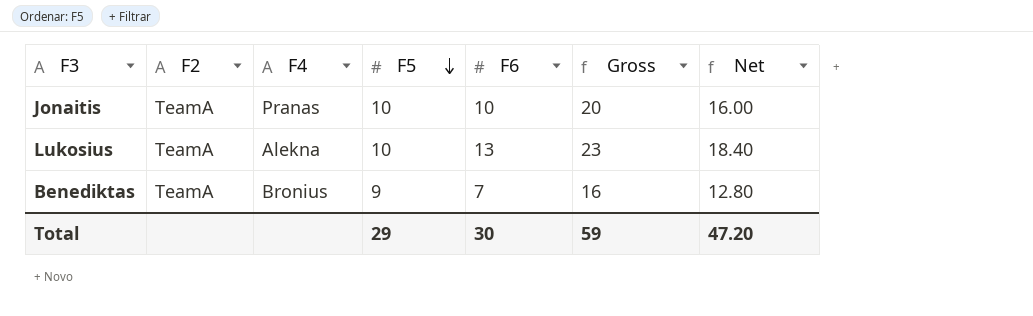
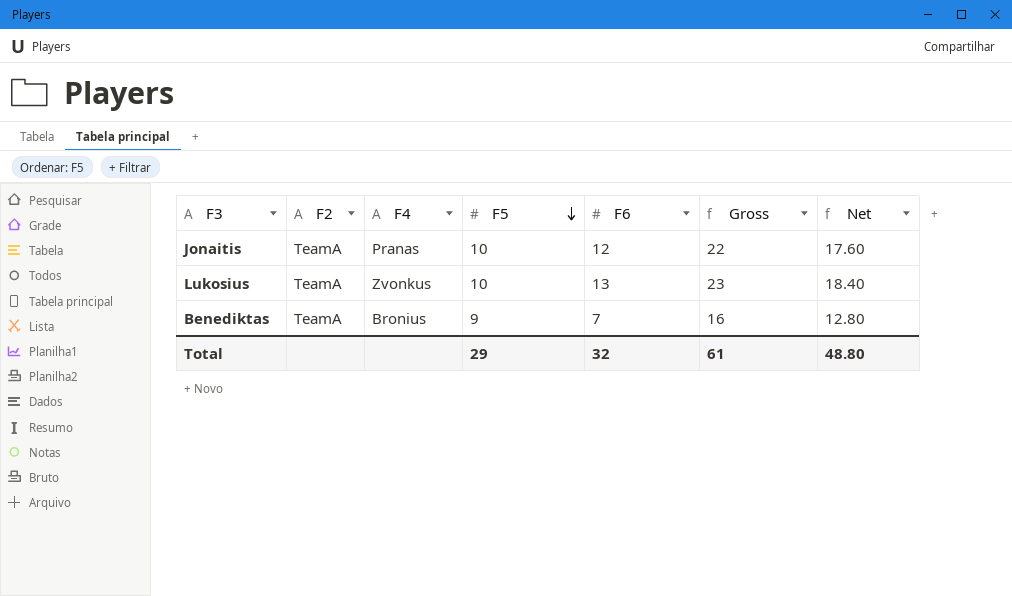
Jonaitis | F6: 10 -> 12
Jonaitis | Gross: 20 -> 22
Jonaitis | Net: 16.00 -> 17.60
Lukosius | F4: Alekna -> Zvonkus
Total | F6: 30 -> 32
Total | Gross: 59 -> 61
Total | Net: 47.20 -> 48.80

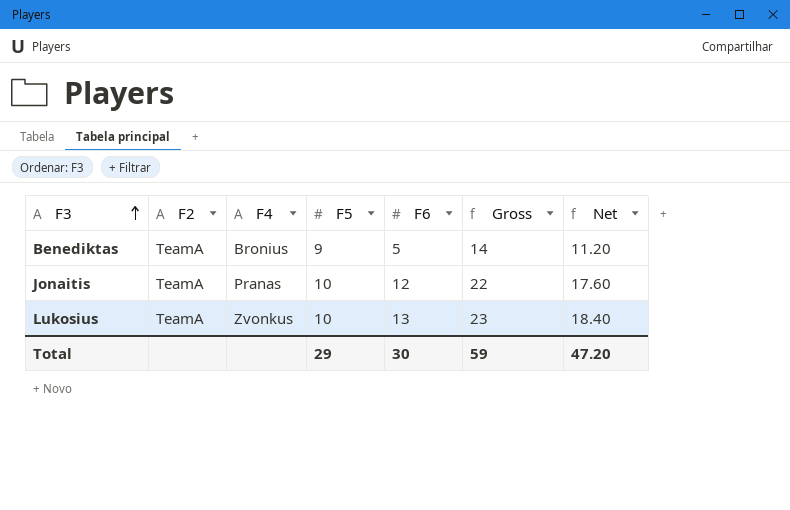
row order: F5 descending -> F3 ascending
Benediktas | F6: 7 -> 5
Benediktas | Gross: 16 -> 14
Benediktas | Net: 12.80 -> 11.20
Total | F6: 32 -> 30
Total | Gross: 61 -> 59
Total | Net: 48.80 -> 47.20

